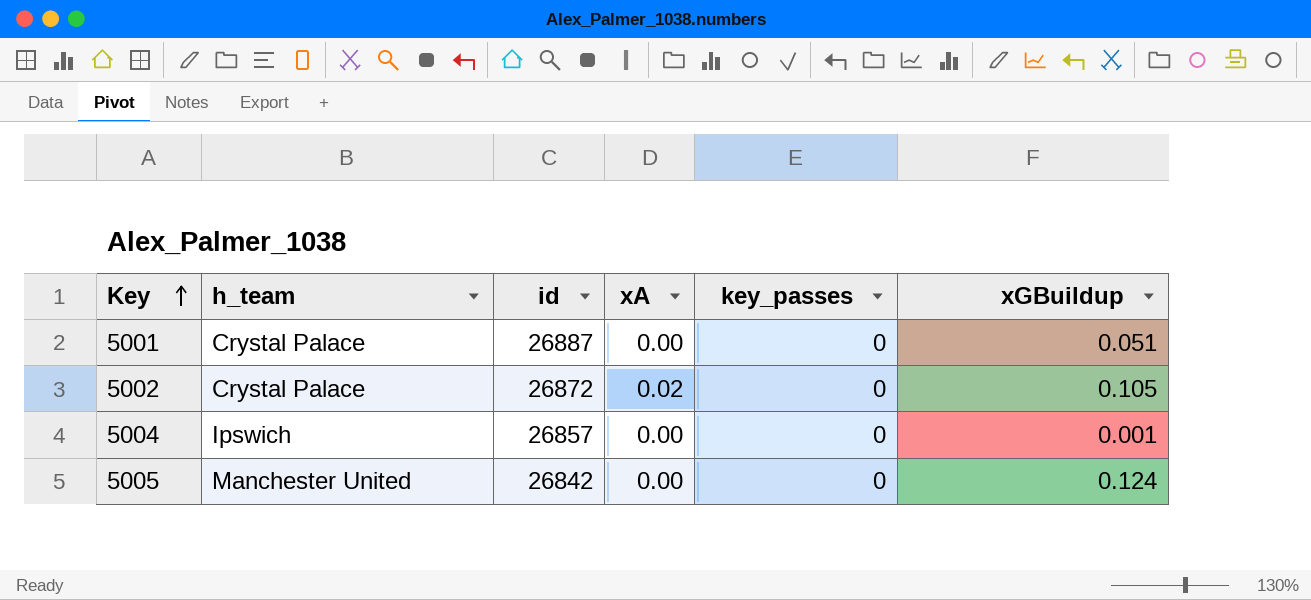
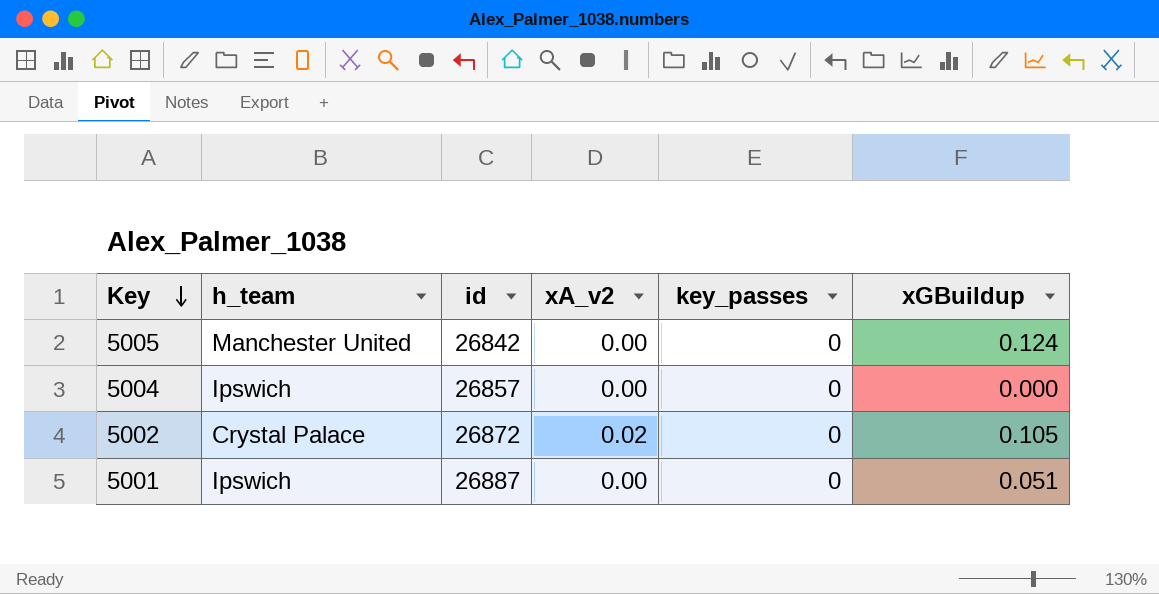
row order: Key ascending -> Key descending
column name: xA -> xA_v2
5004 | xGBuildup: 0.001 -> 0.000
5001 | h_team: Crystal Palace -> Ipswich

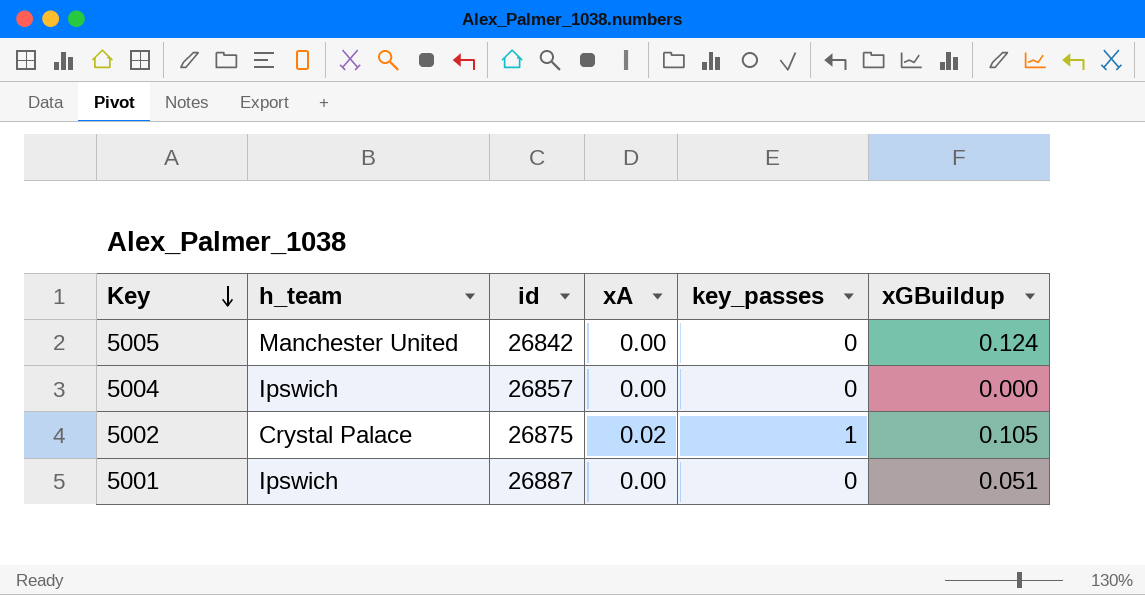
column name: xA_v2 -> xA
5002 | id: 26872 -> 26875
5002 | key_passes: 0 -> 1

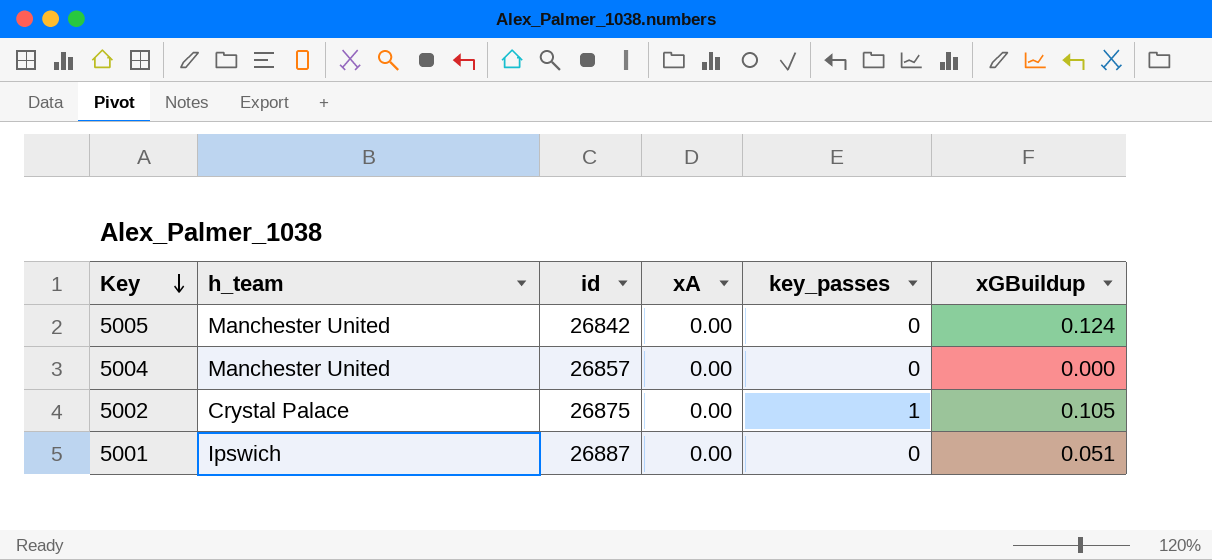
5004 | h_team: Ipswich -> Manchester United
5002 | xA: 0.02 -> 0.00

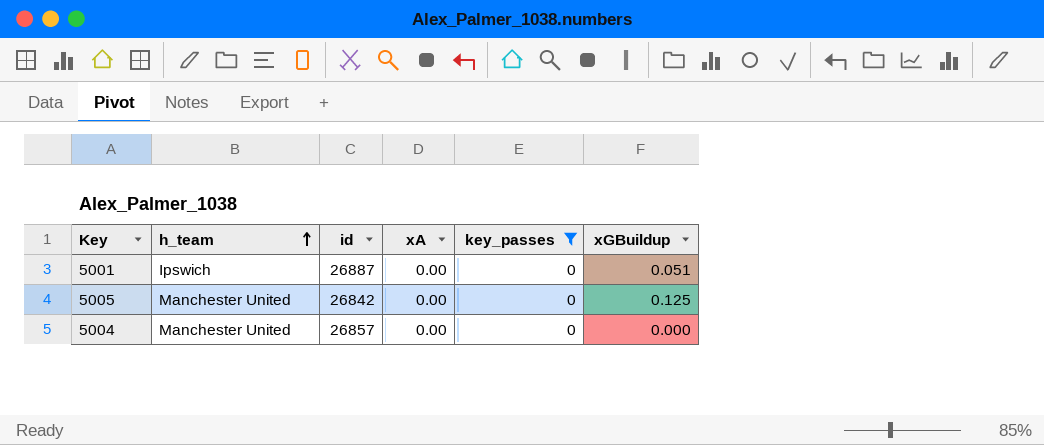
filter: none -> key_passes = 0
row order: Key descending -> h_team ascending
5005 | xGBuildup: 0.124 -> 0.125

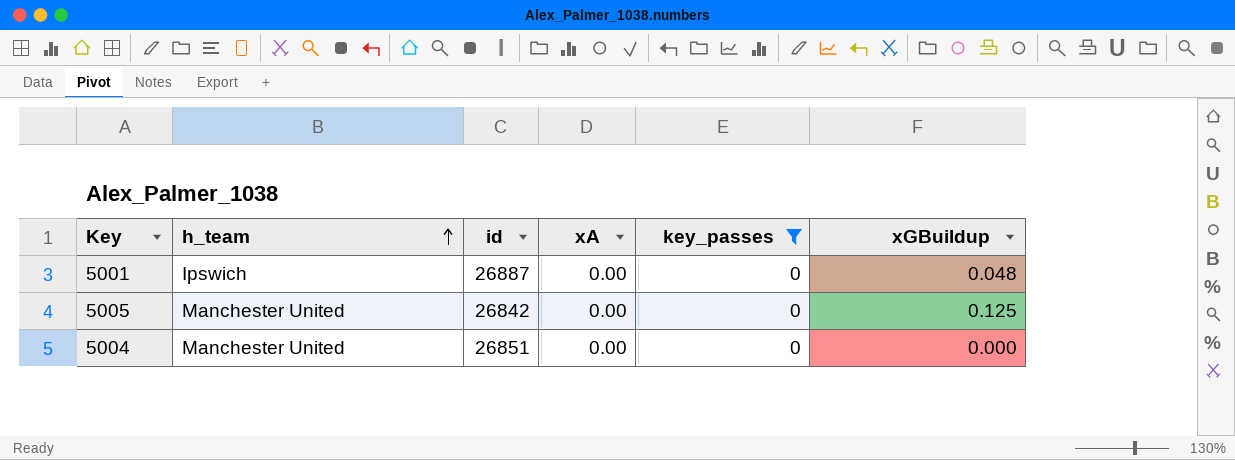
5001 | xGBuildup: 0.051 -> 0.048
5004 | id: 26857 -> 26851

